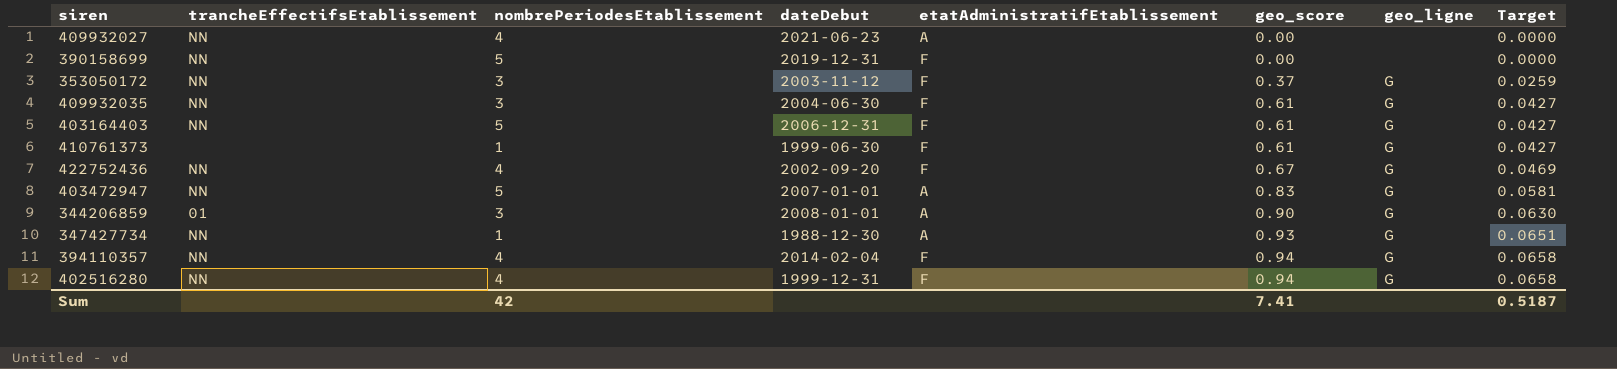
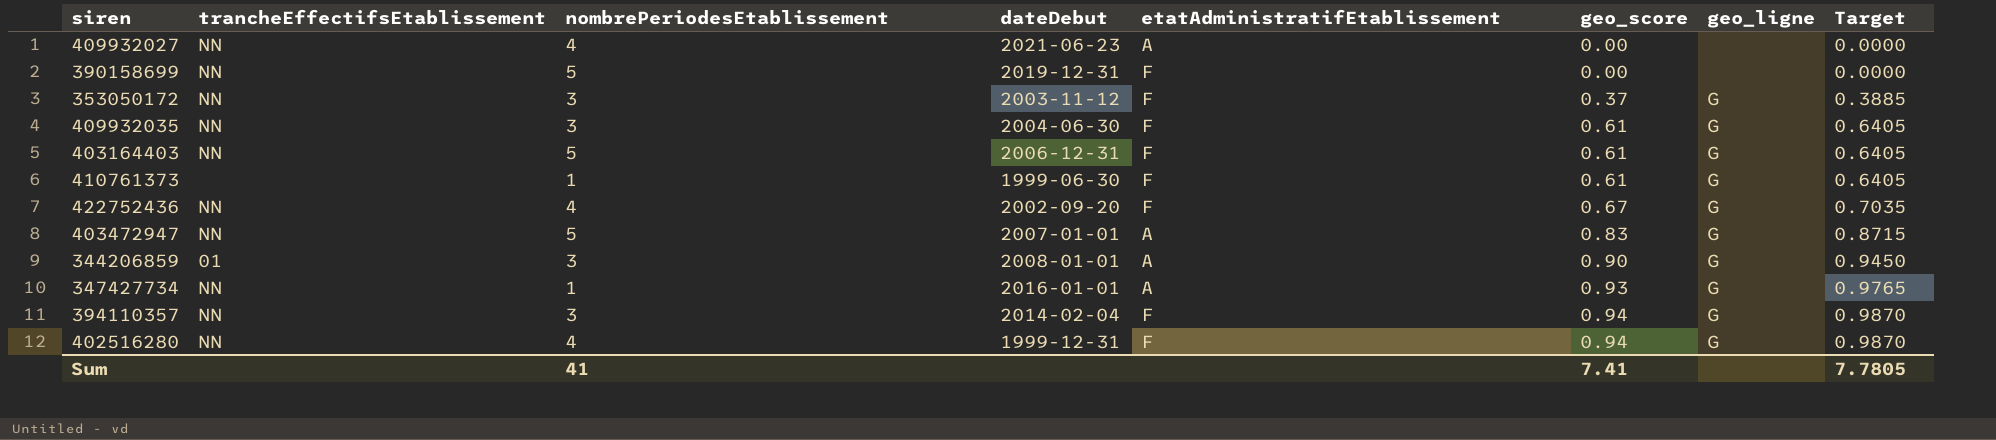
column Target | formula: [geo_score] * 0.07 -> [geo_score] * 1.05
347427734 | dateDebut: 1988-12-30 -> 2016-01-01
394110357 | nombrePeriodesEtablissement: 4 -> 3
Sum | nombrePeriodesEtablissement: 42 -> 41
Sum | Target: 0.5187 -> 7.7805

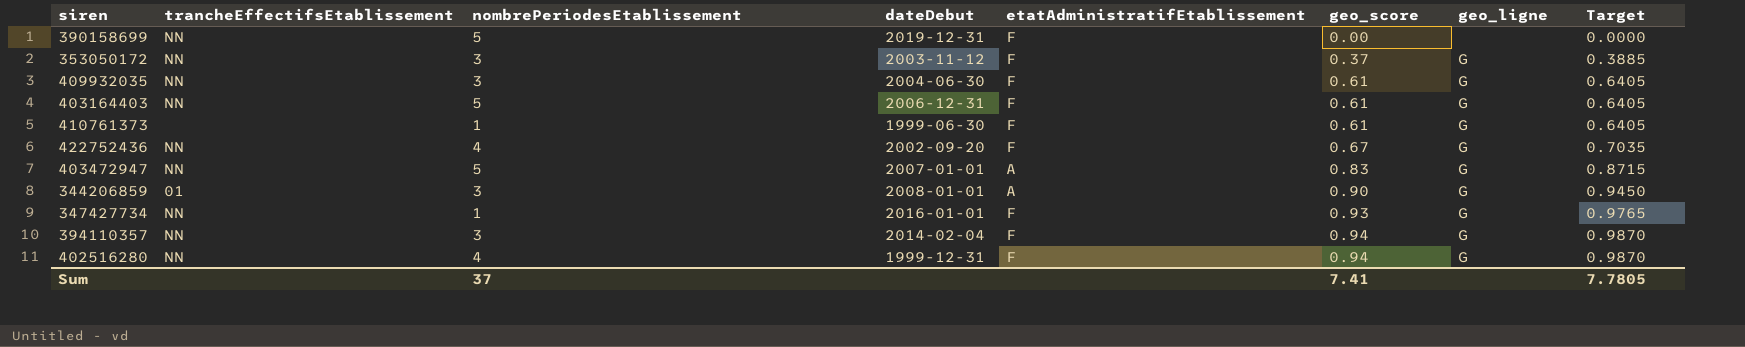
row 409932027: NN | 4 | 2021-06-23 | A | 0.00 | none | 0.0000 -> none
347427734 | etatAdministratifEtablissement: A -> F
Sum | nombrePeriodesEtablissement: 41 -> 37

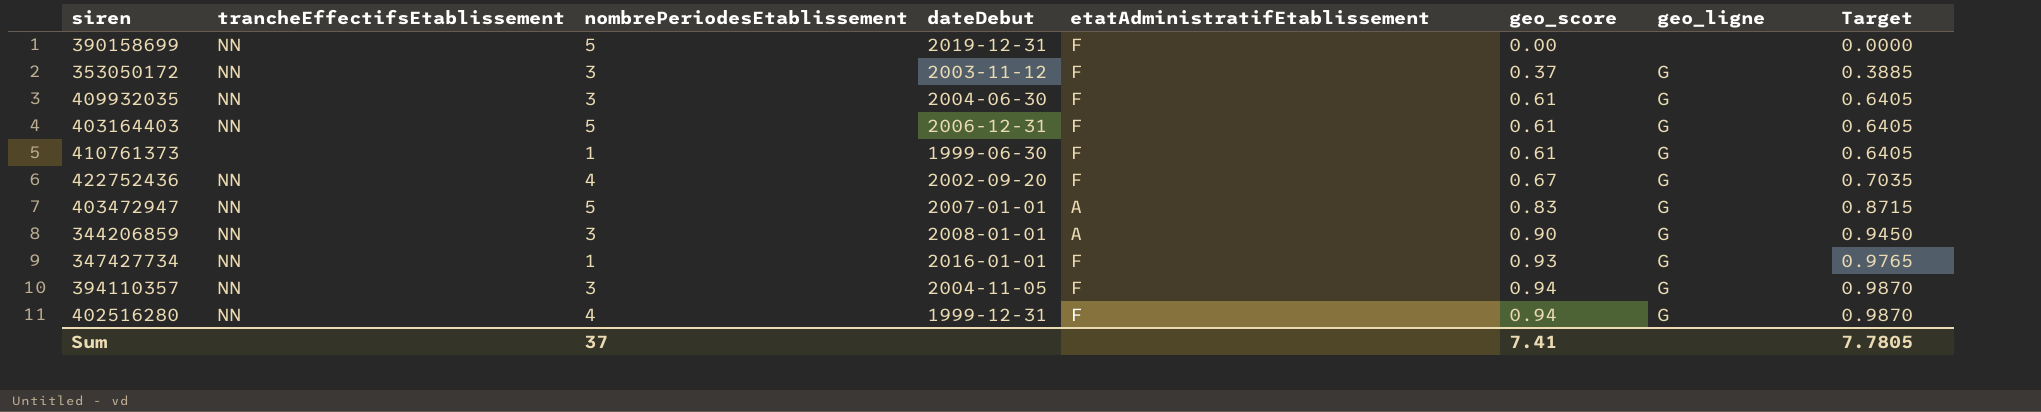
344206859 | trancheEffectifsEtablissement: 01 -> NN
394110357 | dateDebut: 2014-02-04 -> 2004-11-05

